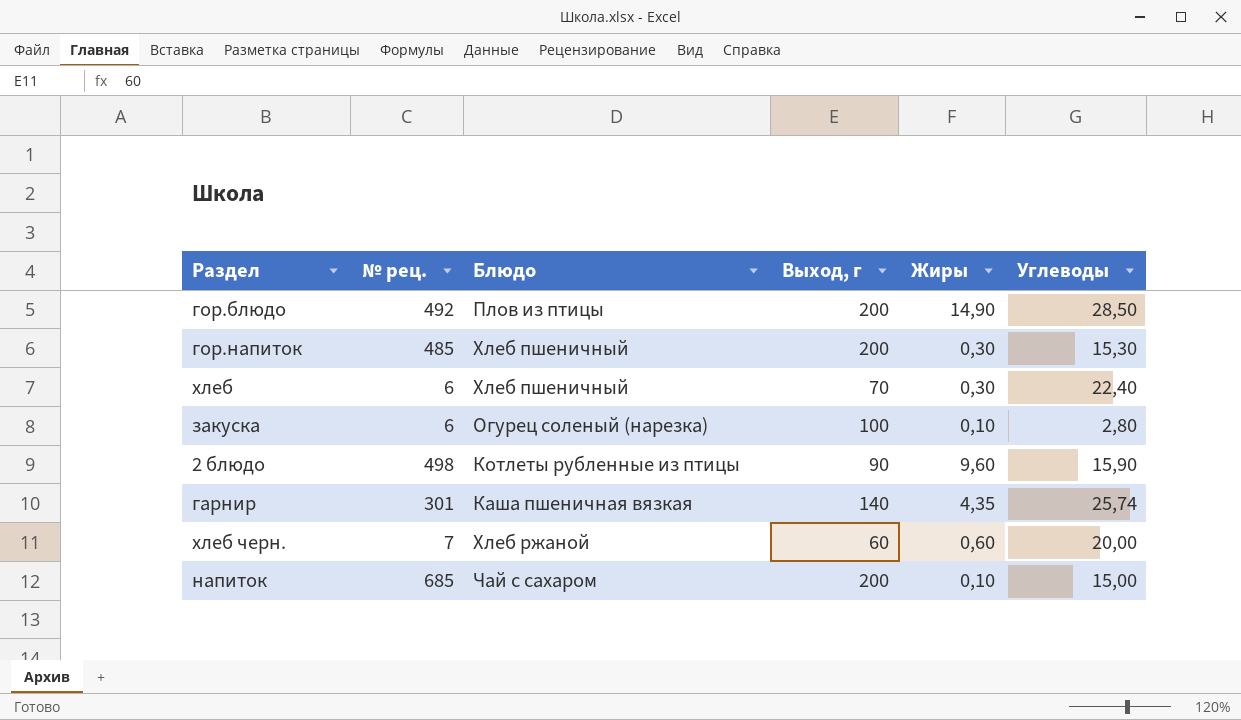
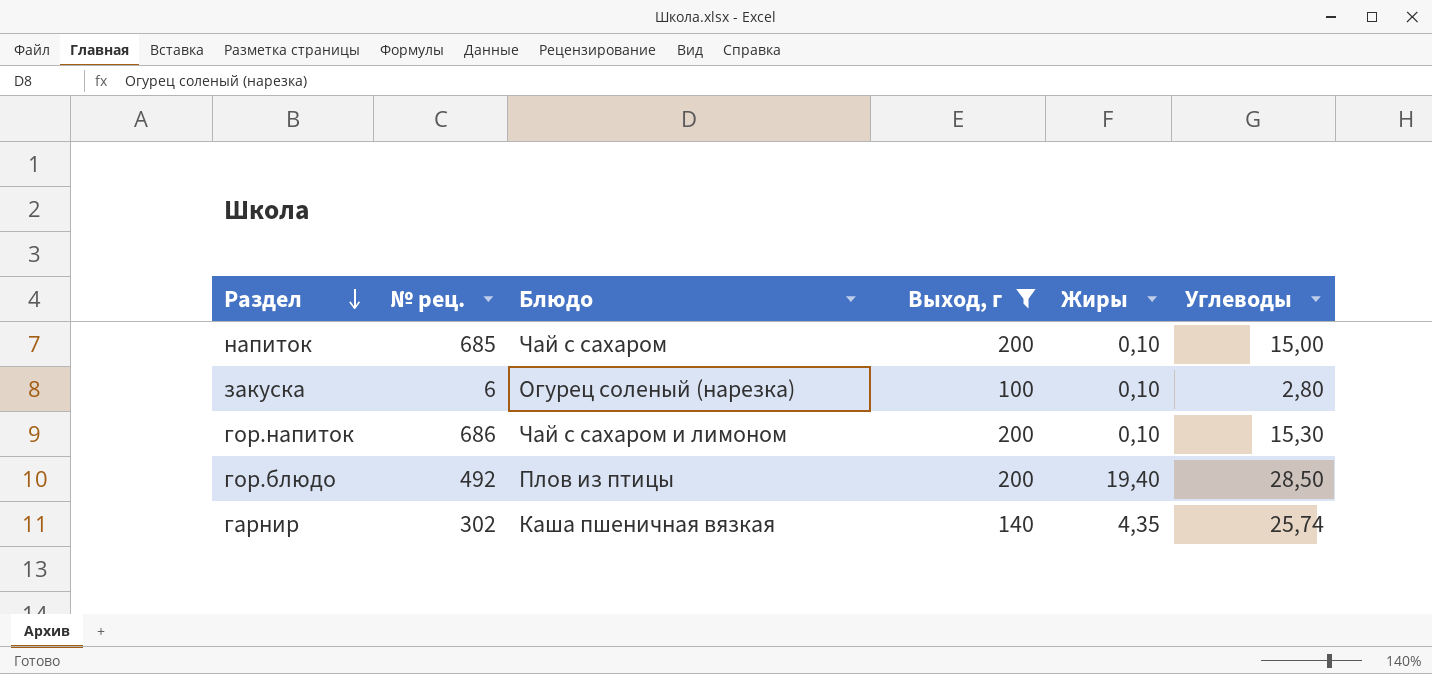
filter: none -> Выход, г >= 100
row order: none -> Раздел descending
гор.напиток | № рец.: 485 -> 686
гор.напиток | Блюдо: Хлеб пшеничный -> Чай с сахаром и лимоном
гор.напиток | Жиры: 0,30 -> 0,10
гор.блюдо | Жиры: 14,90 -> 19,40
гарнир | № рец.: 301 -> 302

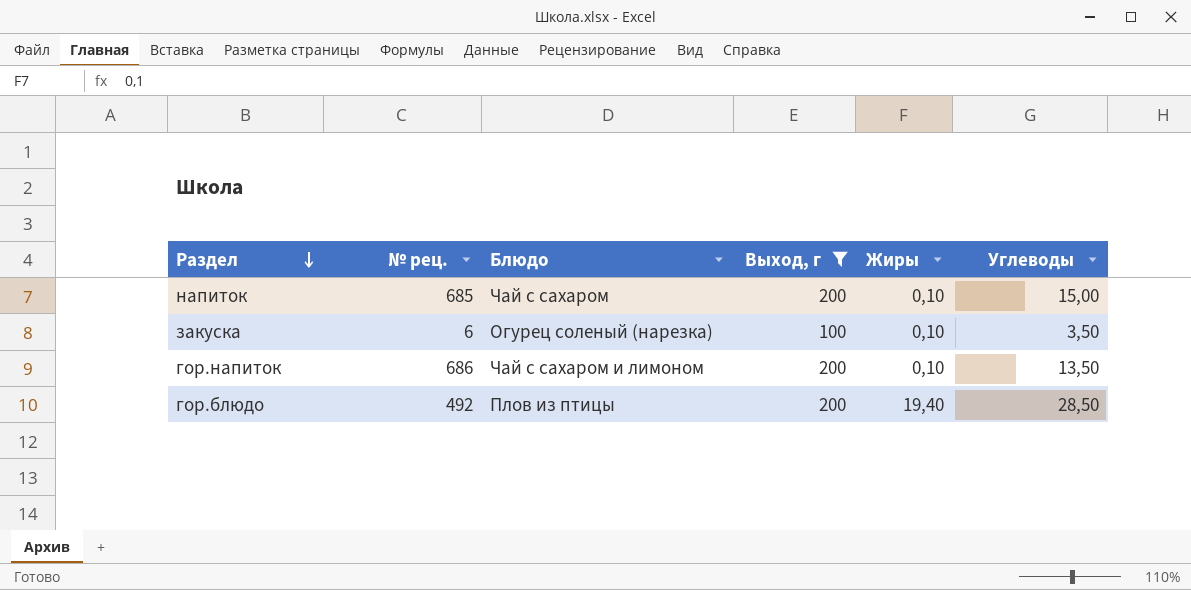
row гарнир: 302 | Каша пшеничная вязкая | 140 | 4,35 | 25,74 -> none
закуска | Углеводы: 2,80 -> 3,50
гор.напиток | Углеводы: 15,30 -> 13,50

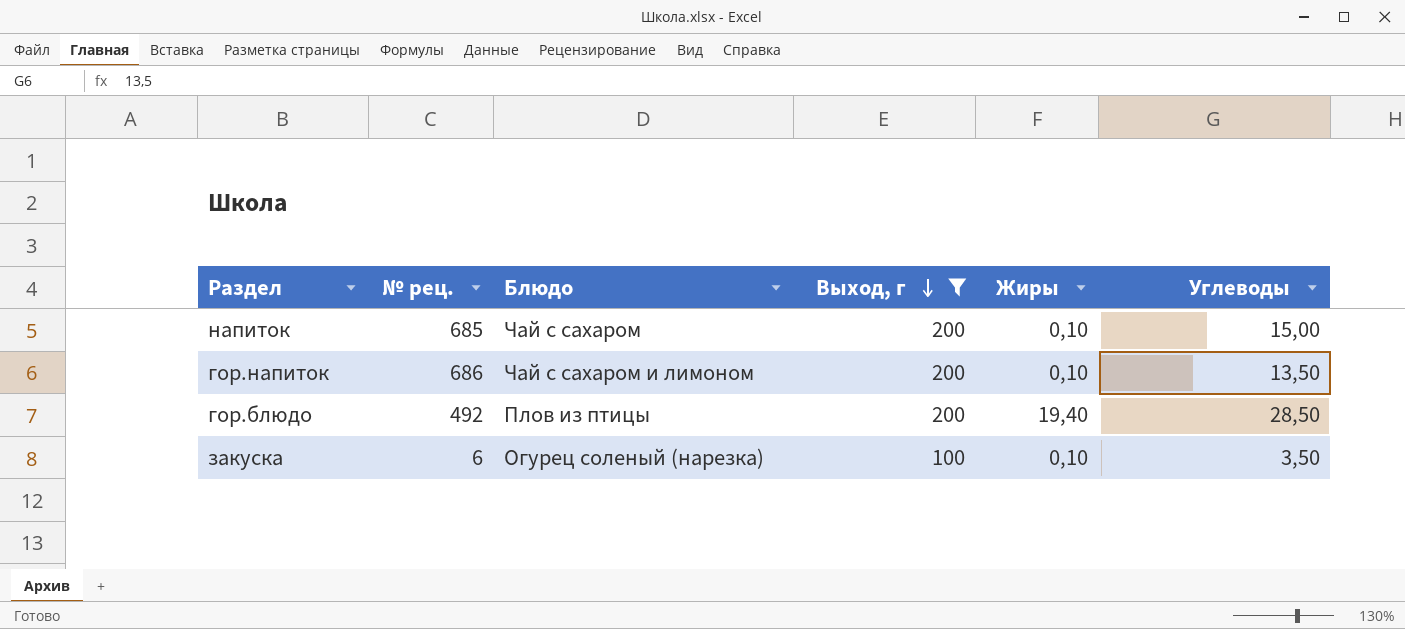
row order: Раздел descending -> Выход, г descending

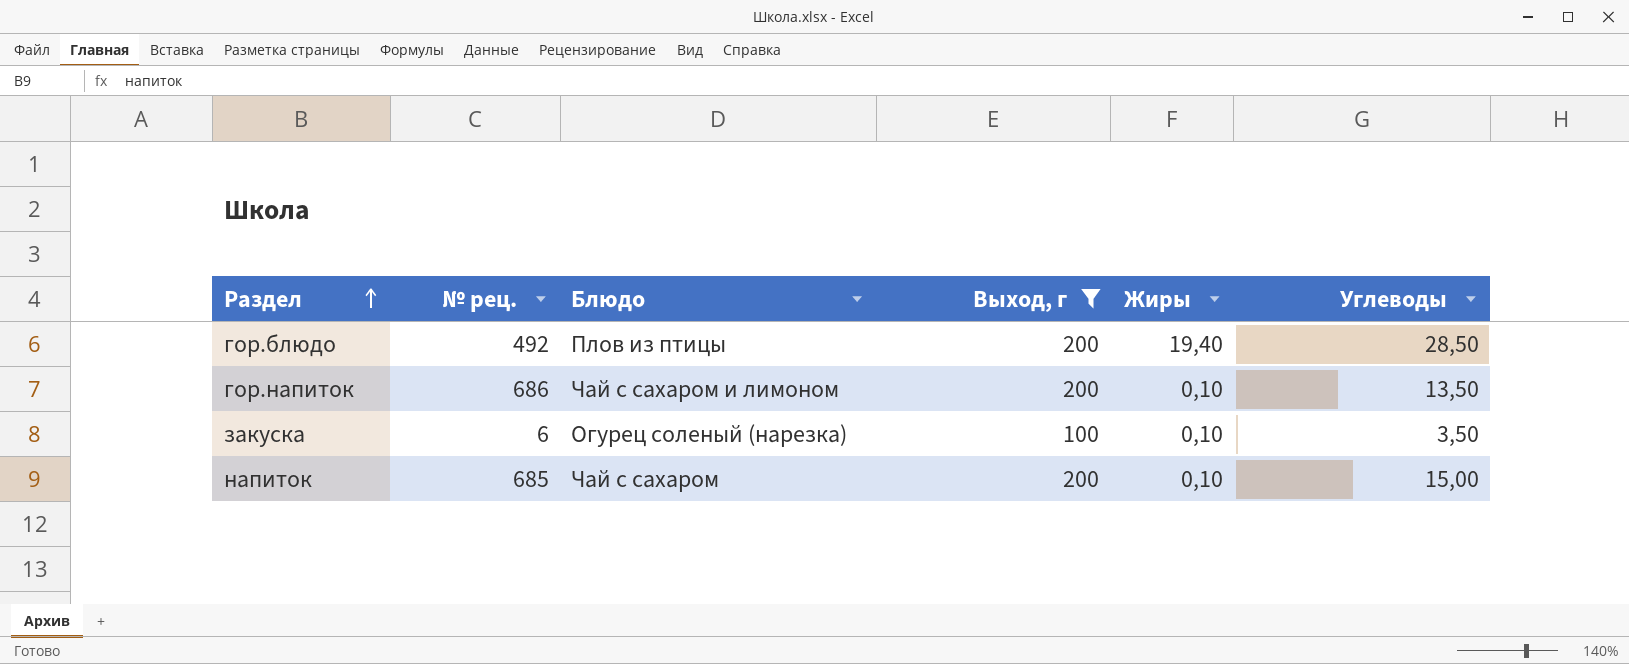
row order: Выход, г descending -> Раздел ascending

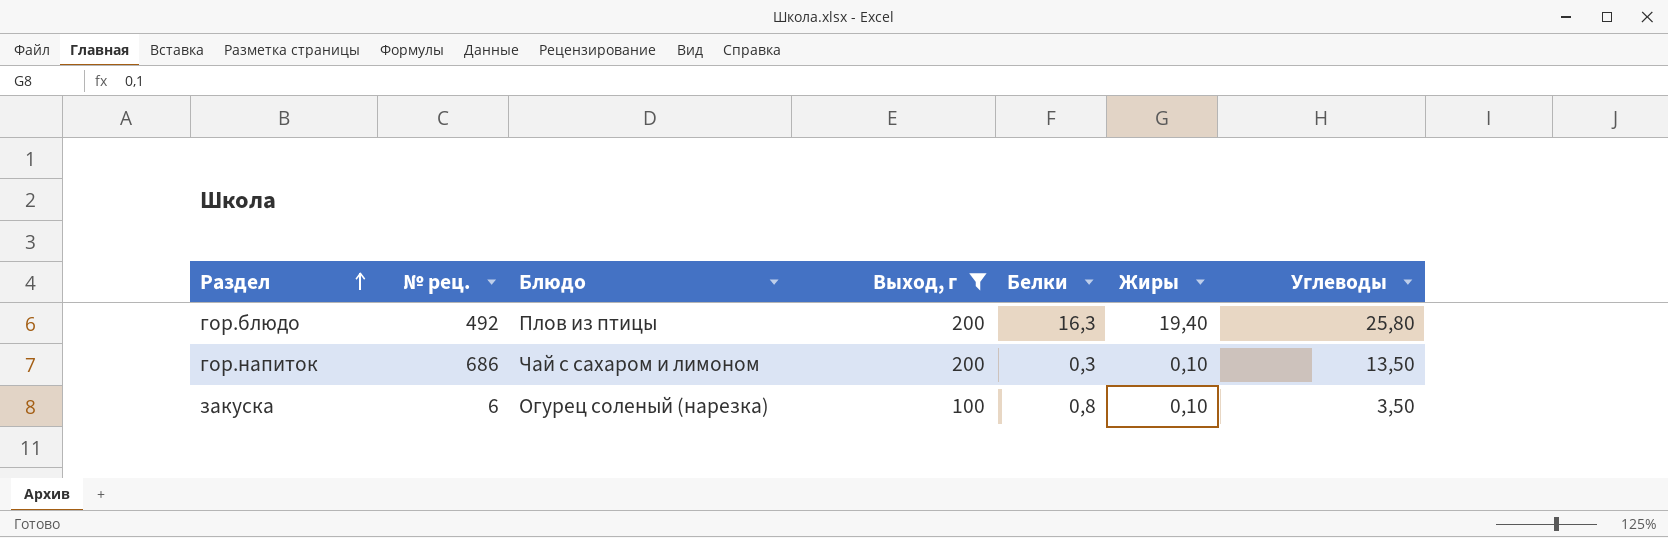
column Белки | position: none -> 5
row напиток: 685 | Чай с сахаром | 200 | 0,10 | 15,00 -> none
гор.блюдо | Углеводы: 28,50 -> 25,80

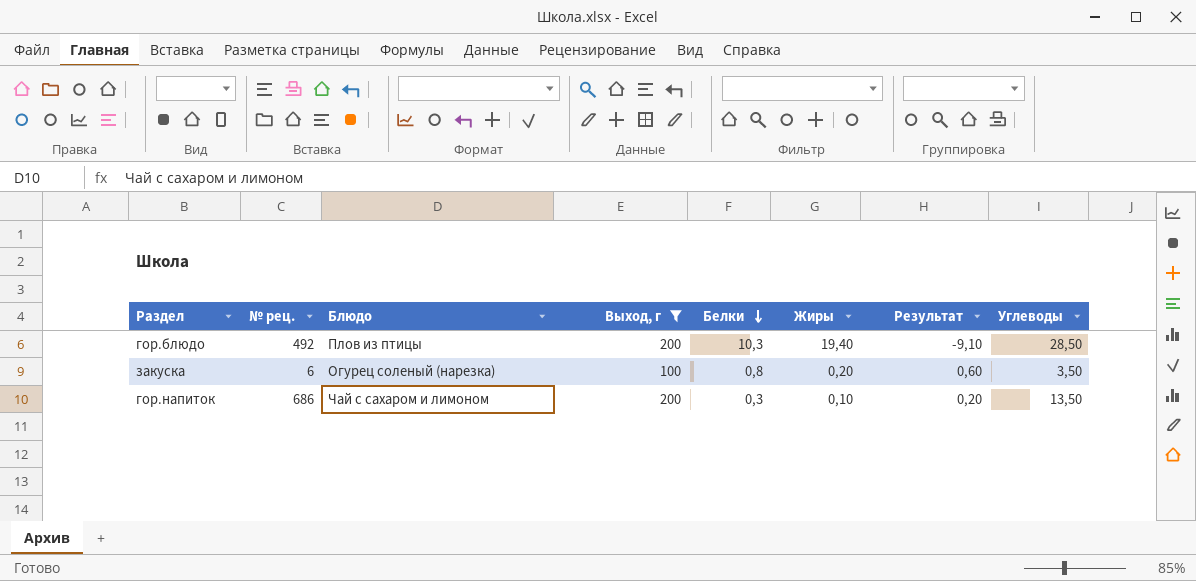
row order: Раздел ascending -> Белки descending
column Результат | formula: none -> [Белки] - [Жиры]
гор.блюдо | Белки: 16,3 -> 10,3
гор.блюдо | Углеводы: 25,80 -> 28,50
закуска | Жиры: 0,10 -> 0,20

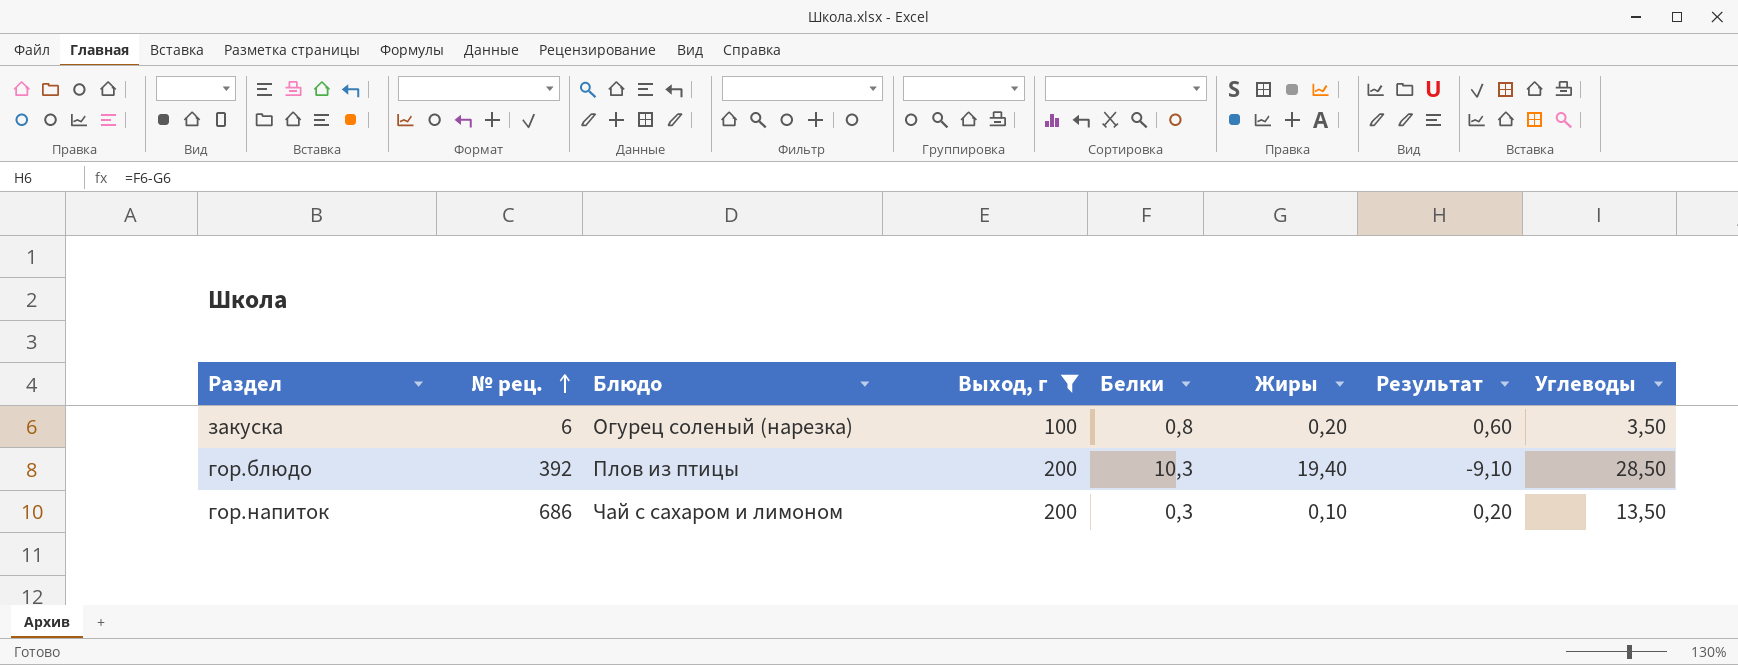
row order: Белки descending -> № рец. ascending
гор.блюдо | № рец.: 492 -> 392

